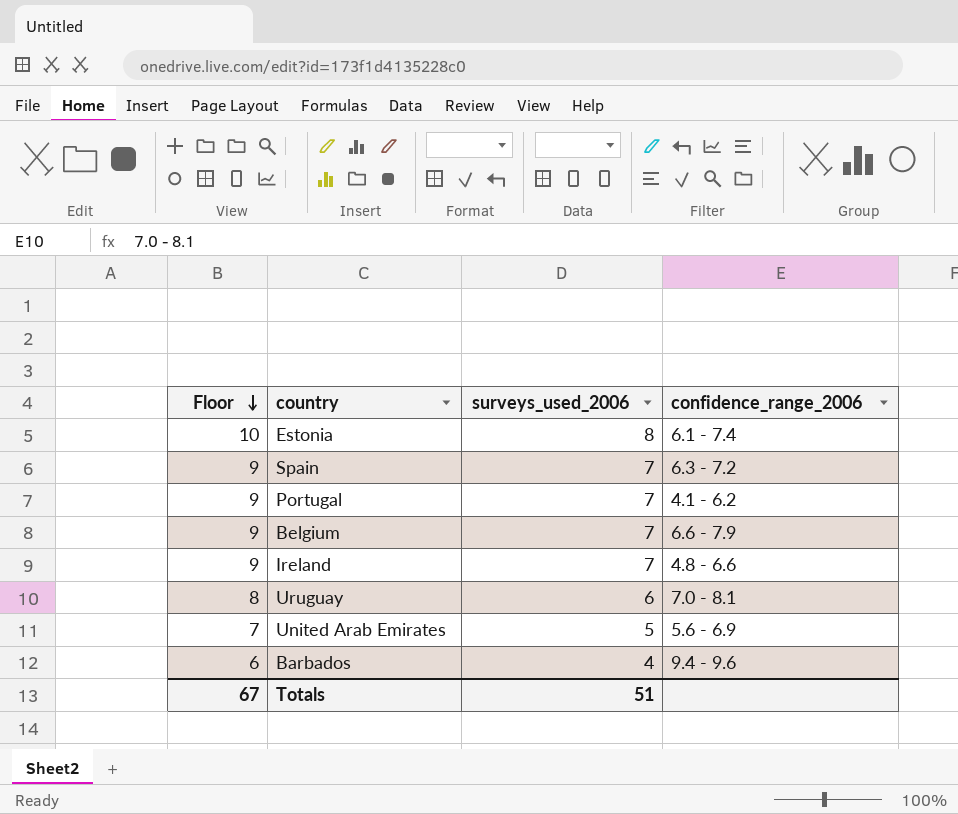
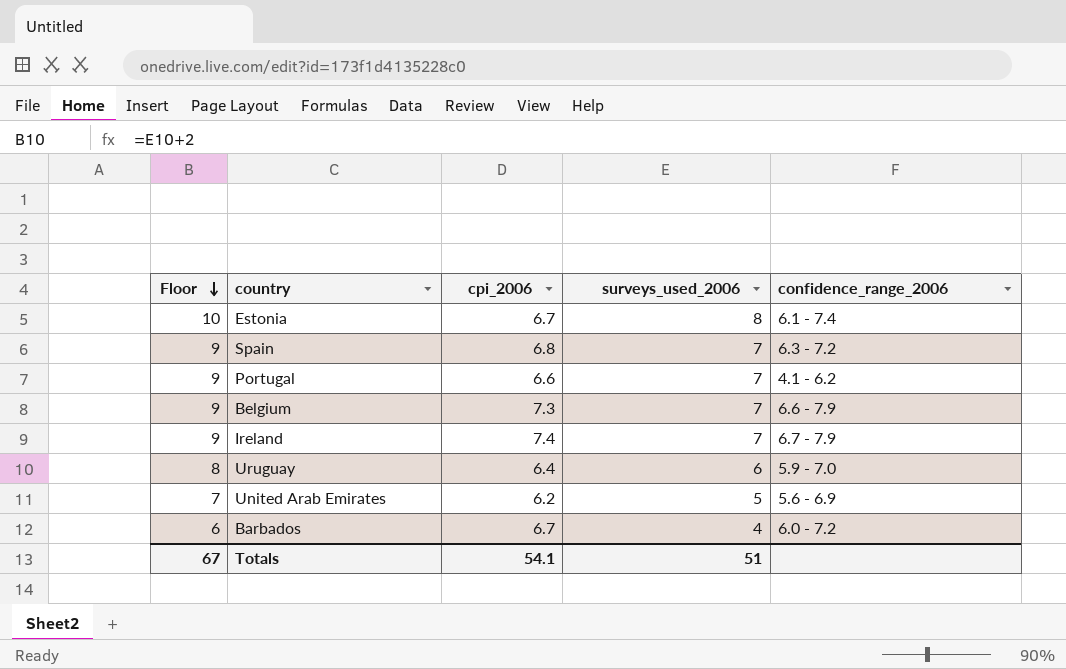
column cpi_2006 | position: none -> 3
Ireland | confidence_range_2006: 4.8 - 6.6 -> 6.7 - 7.9
Uruguay | confidence_range_2006: 7.0 - 8.1 -> 5.9 - 7.0
Barbados | confidence_range_2006: 9.4 - 9.6 -> 6.0 - 7.2

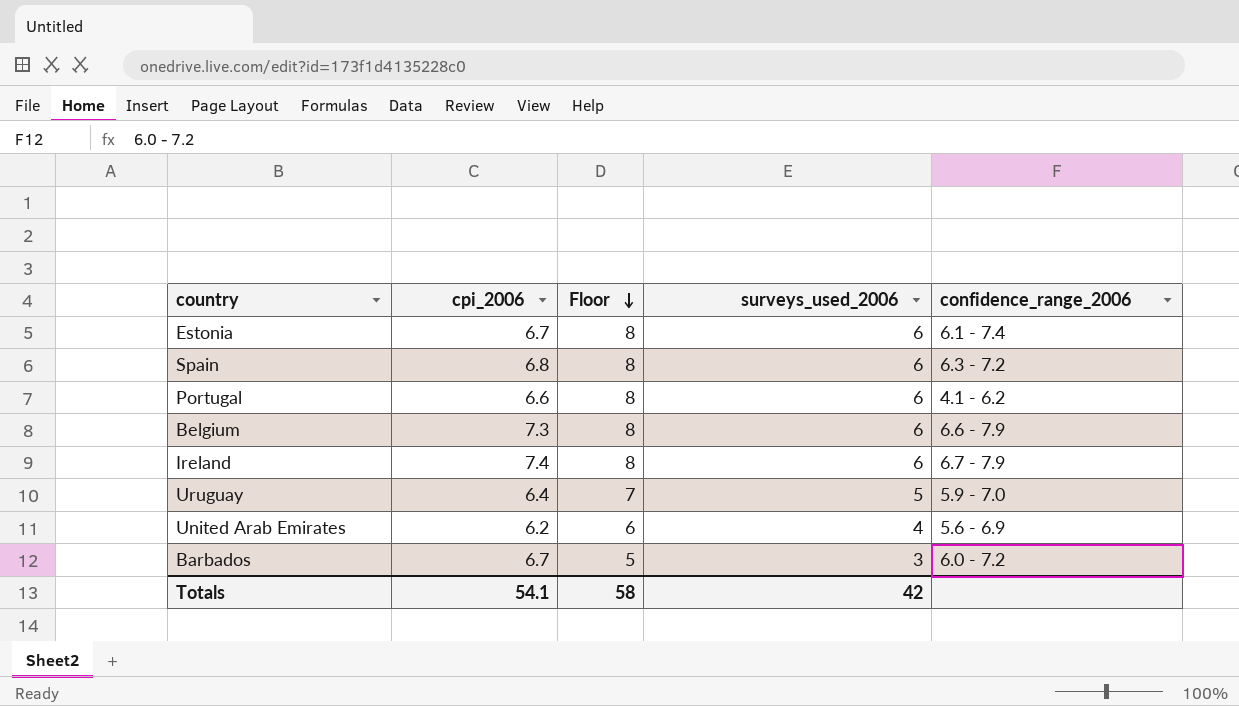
column Floor | position: 1 -> 3
Estonia | Floor: 10 -> 8
Estonia | surveys_used_2006: 8 -> 6
Spain | Floor: 9 -> 8
Spain | surveys_used_2006: 7 -> 6
Portugal | Floor: 9 -> 8
Portugal | surveys_used_2006: 7 -> 6
Belgium | Floor: 9 -> 8
Belgium | surveys_used_2006: 7 -> 6
Ireland | Floor: 9 -> 8
Ireland | surveys_used_2006: 7 -> 6
Uruguay | Floor: 8 -> 7
Uruguay | surveys_used_2006: 6 -> 5
United Arab Emirates | Floor: 7 -> 6
United Arab Emirates | surveys_used_2006: 5 -> 4
Barbados | Floor: 6 -> 5
Barbados | surveys_used_2006: 4 -> 3
Totals | Floor: 67 -> 58
Totals | surveys_used_2006: 51 -> 42

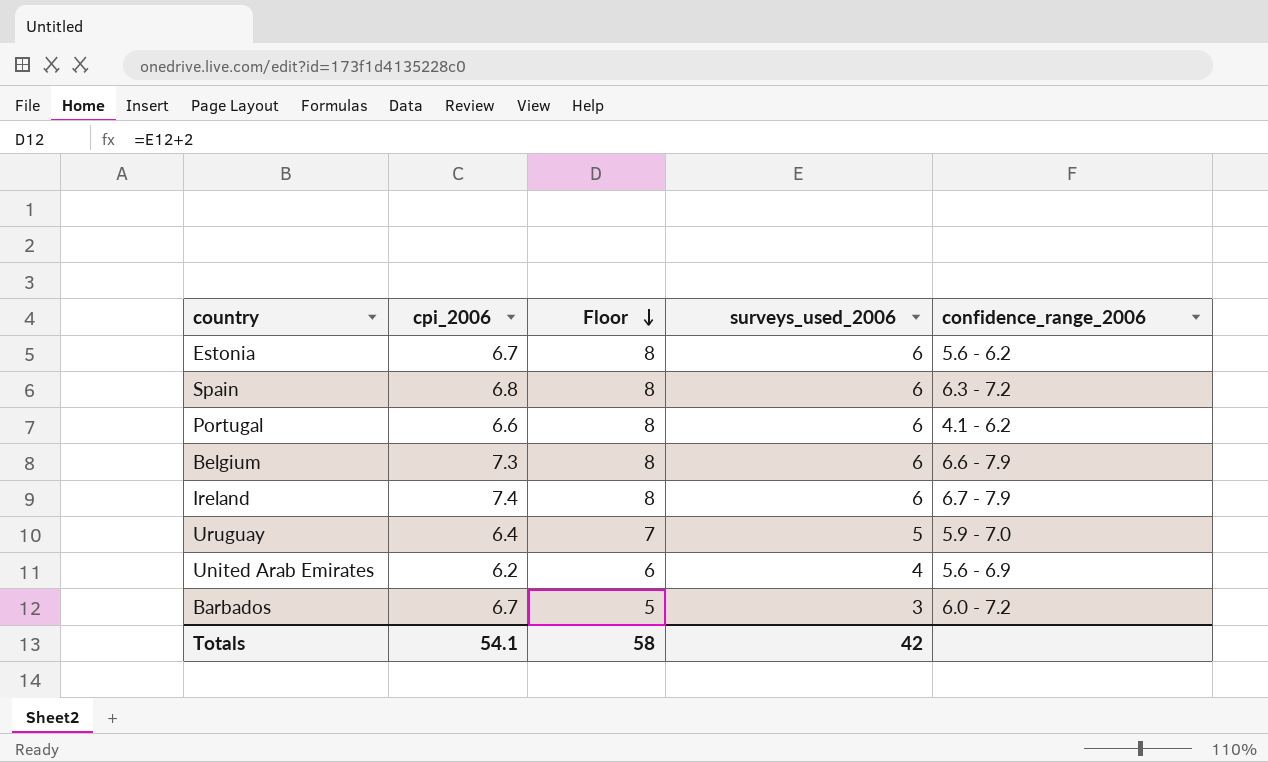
Estonia | confidence_range_2006: 6.1 - 7.4 -> 5.6 - 6.2

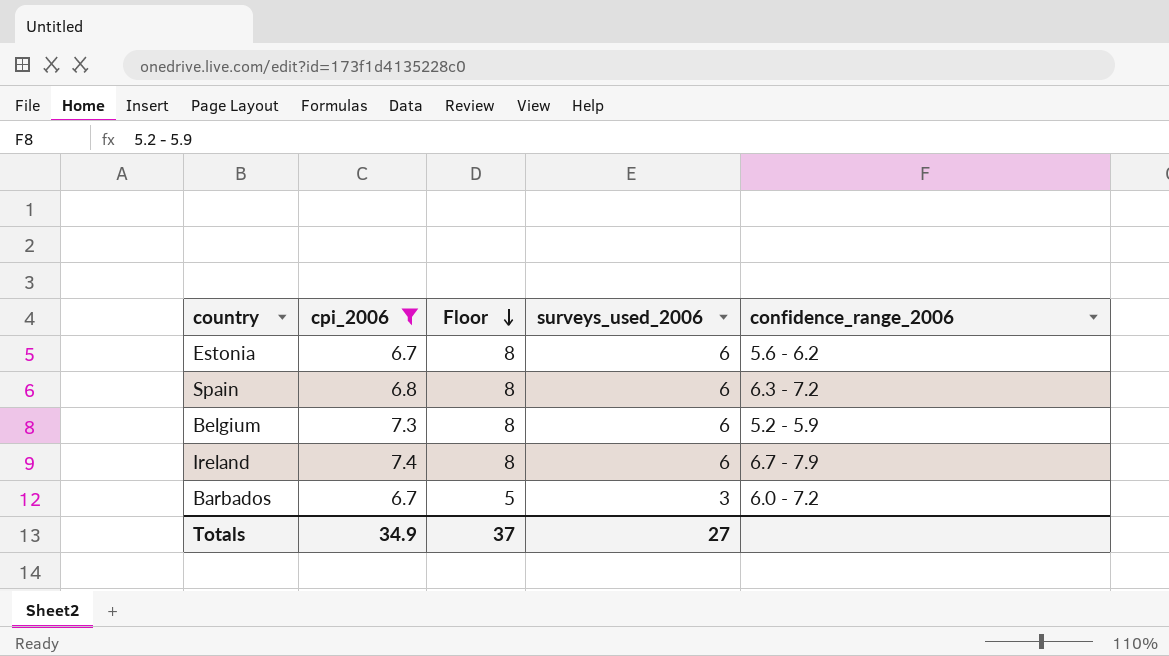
filter: none -> cpi_2006 >= 6.7
Belgium | confidence_range_2006: 6.6 - 7.9 -> 5.2 - 5.9
Totals | cpi_2006: 54.1 -> 34.9
Totals | Floor: 58 -> 37
Totals | surveys_used_2006: 42 -> 27

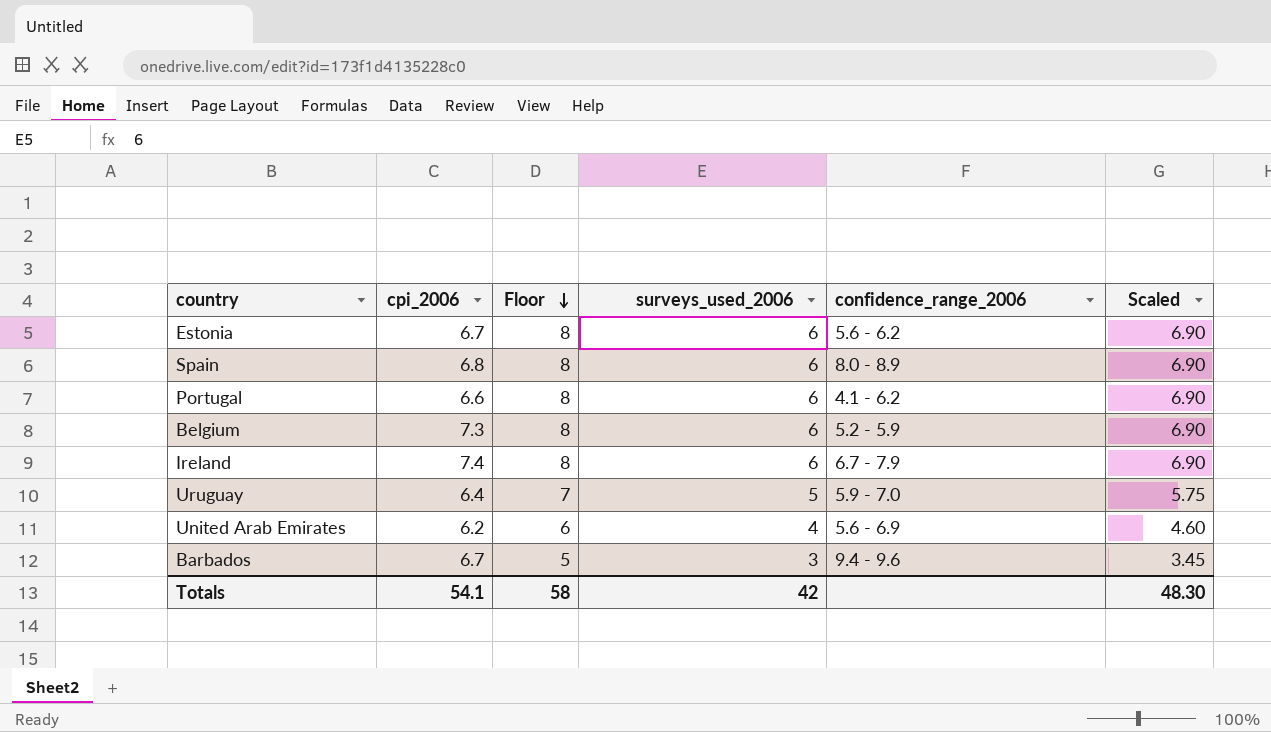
filter: cpi_2006 >= 6.7 -> none
column Scaled | formula: none -> [surveys_used_2006] * 1.15
Spain | confidence_range_2006: 6.3 - 7.2 -> 8.0 - 8.9
Barbados | confidence_range_2006: 6.0 - 7.2 -> 9.4 - 9.6
Totals | cpi_2006: 34.9 -> 54.1
Totals | Floor: 37 -> 58
Totals | surveys_used_2006: 27 -> 42

